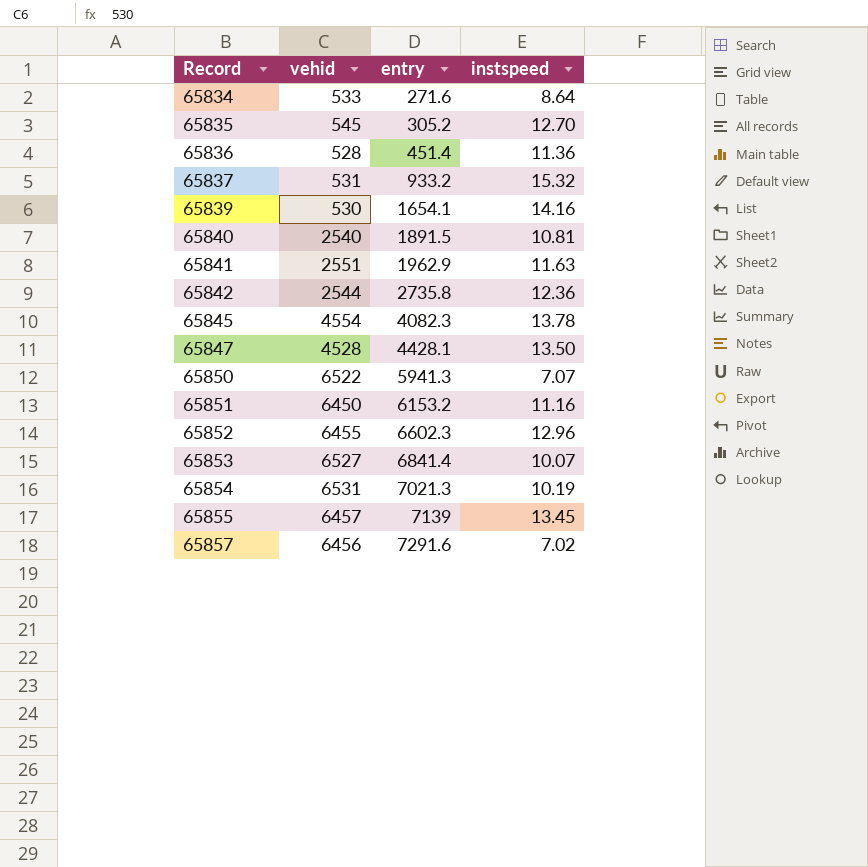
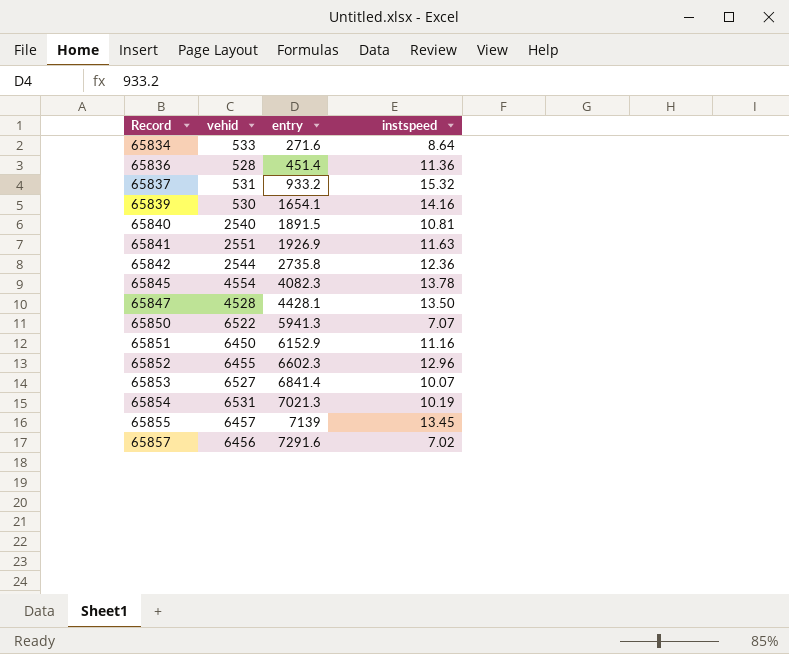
row 65835: 545 | 305.2 | 12.70 -> none
65841 | entry: 1962.9 -> 1926.9
65851 | entry: 6153.2 -> 6152.9

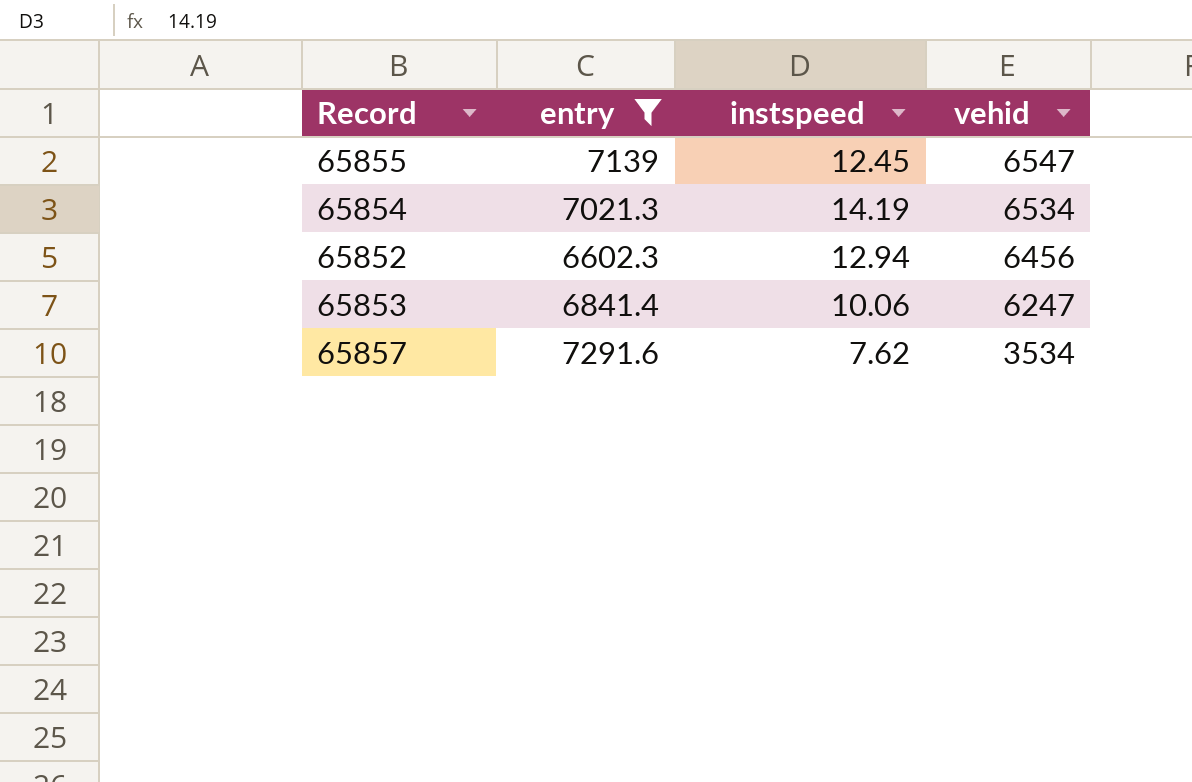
filter: none -> entry >= 6602.3
row order: Record ascending -> vehid descending
column vehid | position: 2 -> 4
65855 | instspeed: 13.45 -> 12.45
65855 | vehid: 6457 -> 6547
65854 | instspeed: 10.19 -> 14.19
65854 | vehid: 6531 -> 6534
65852 | instspeed: 12.96 -> 12.94
65852 | vehid: 6455 -> 6456
65853 | instspeed: 10.07 -> 10.06
65853 | vehid: 6527 -> 6247
65857 | instspeed: 7.02 -> 7.62
65857 | vehid: 6456 -> 3534

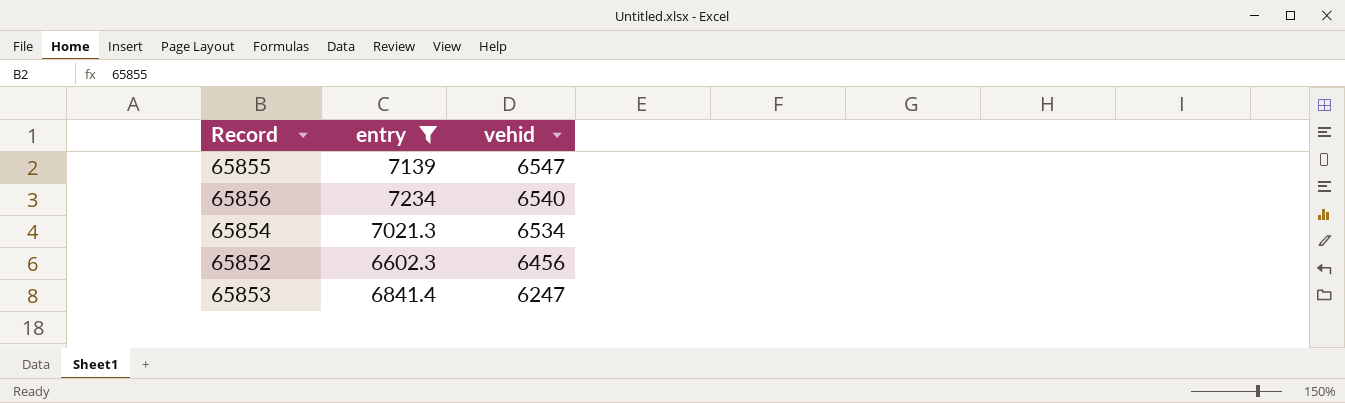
column instspeed | position: 3 -> none
row 65857: 7291.6 | 7.62 | 3534 -> none
row 65856: none -> 7234 | 6540

